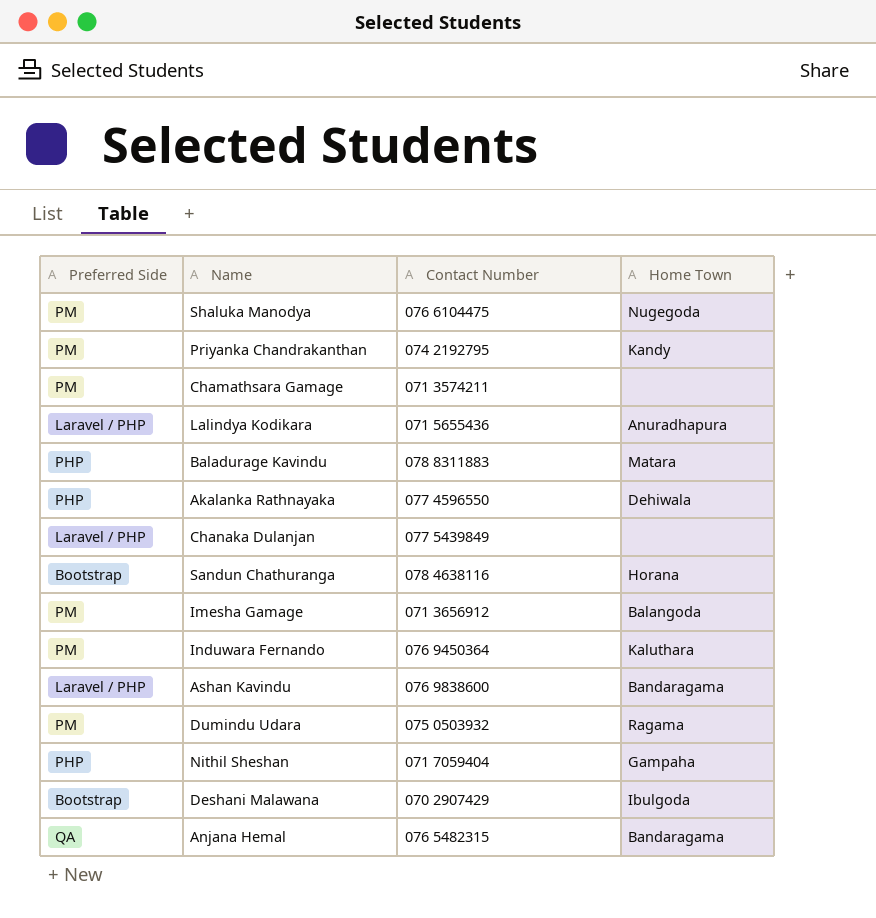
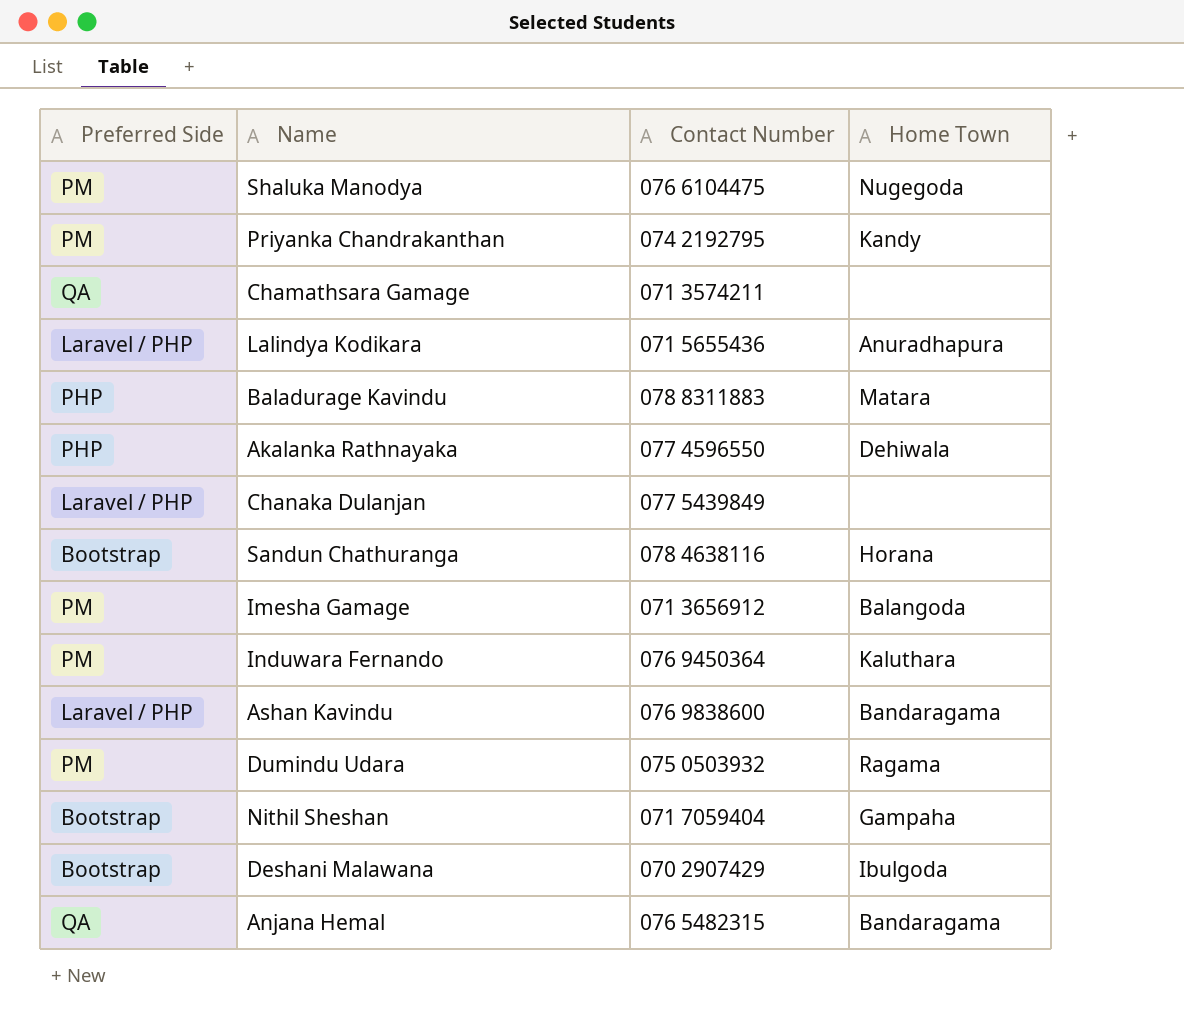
Chamathsara Gamage | Preferred Side: PM -> QA
Nithil Sheshan | Preferred Side: PHP -> Bootstrap

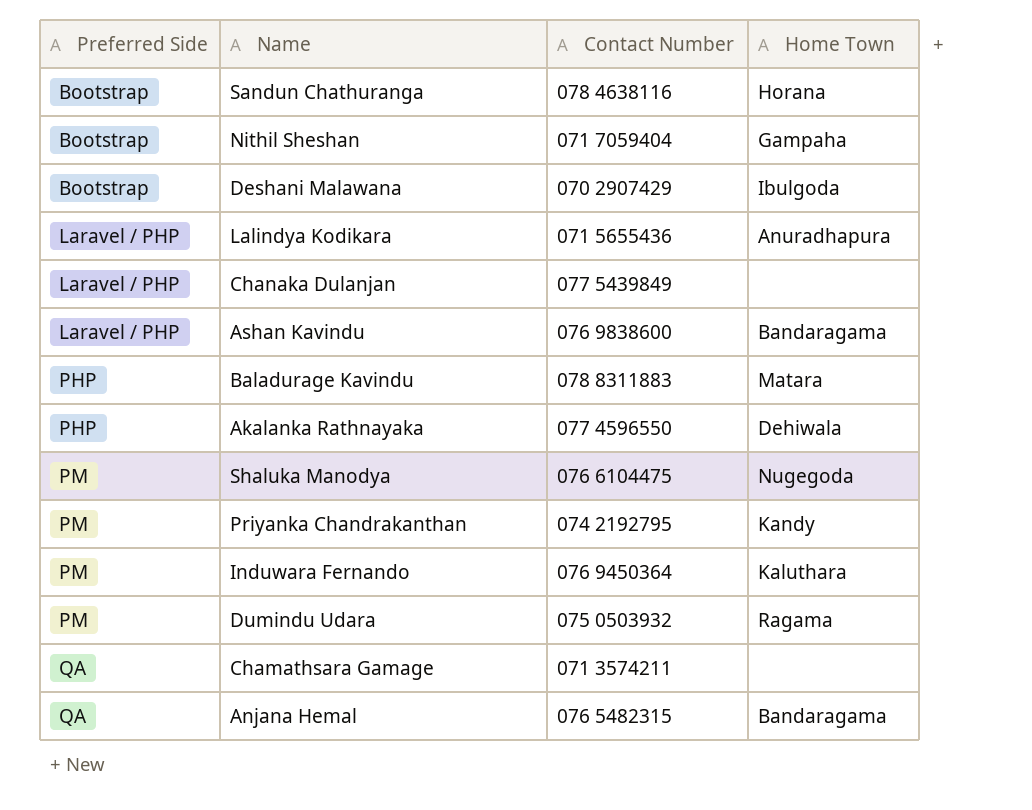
row order: none -> Preferred Side ascending
row Imesha Gamage: PM | 071 3656912 | Balangoda -> none

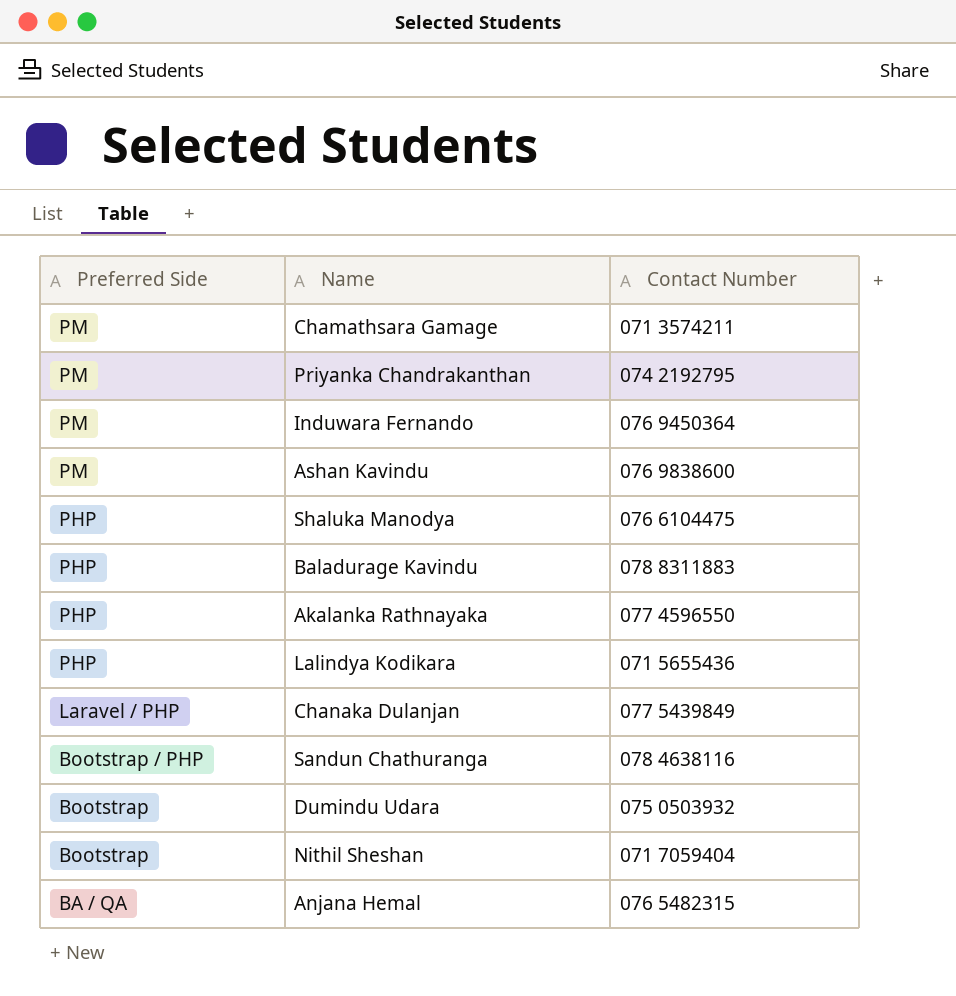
row order: Preferred Side ascending -> Preferred Side descending
column Home Town | position: 4 -> none
row Deshani Malawana: Bootstrap | 070 2907429 | Ibulgoda -> none
Chamathsara Gamage | Preferred Side: QA -> PM
Ashan Kavindu | Preferred Side: Laravel / PHP -> PM
Shaluka Manodya | Preferred Side: PM -> PHP
Lalindya Kodikara | Preferred Side: Laravel / PHP -> PHP
Sandun Chathuranga | Preferred Side: Bootstrap -> Bootstrap / PHP
Dumindu Udara | Preferred Side: PM -> Bootstrap
Anjana Hemal | Preferred Side: QA -> BA / QA

